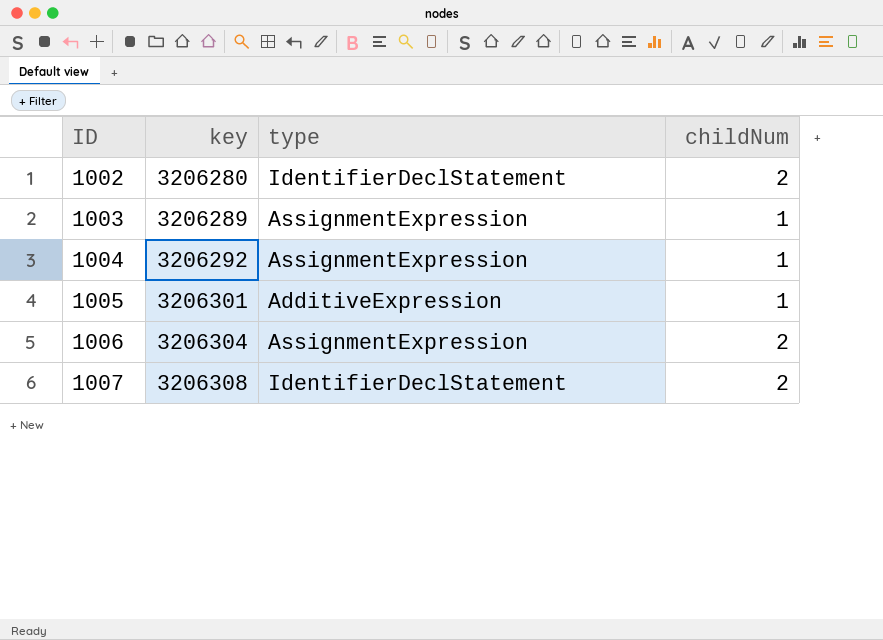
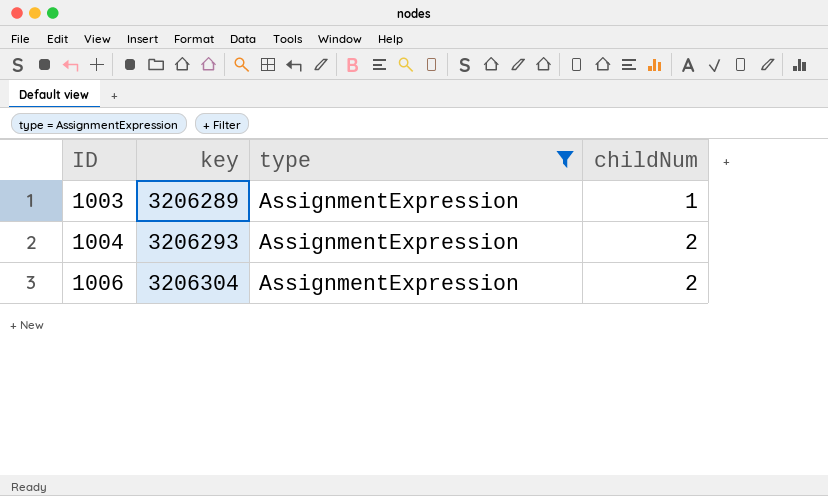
filter: none -> type = AssignmentExpression
1004 | key: 3206292 -> 3206293
1004 | childNum: 1 -> 2

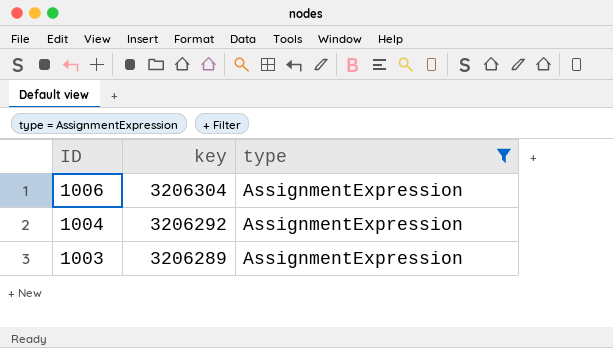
row order: ID ascending -> ID descending
column childNum | position: 4 -> none
1004 | key: 3206293 -> 3206292

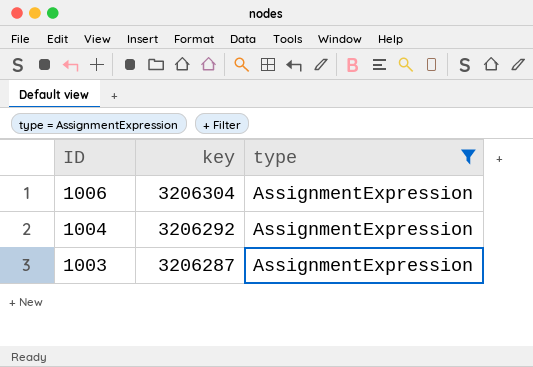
1003 | key: 3206289 -> 3206287

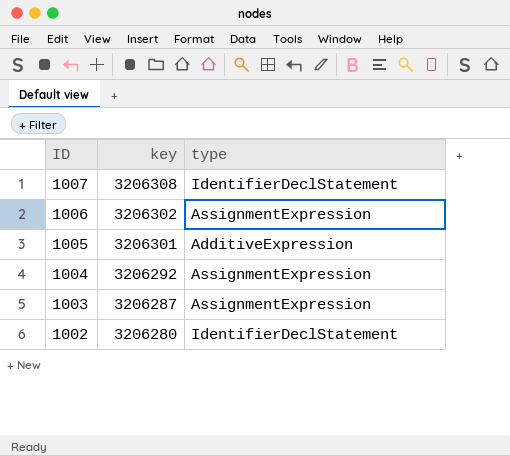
filter: type = AssignmentExpression -> none
1006 | key: 3206304 -> 3206302

